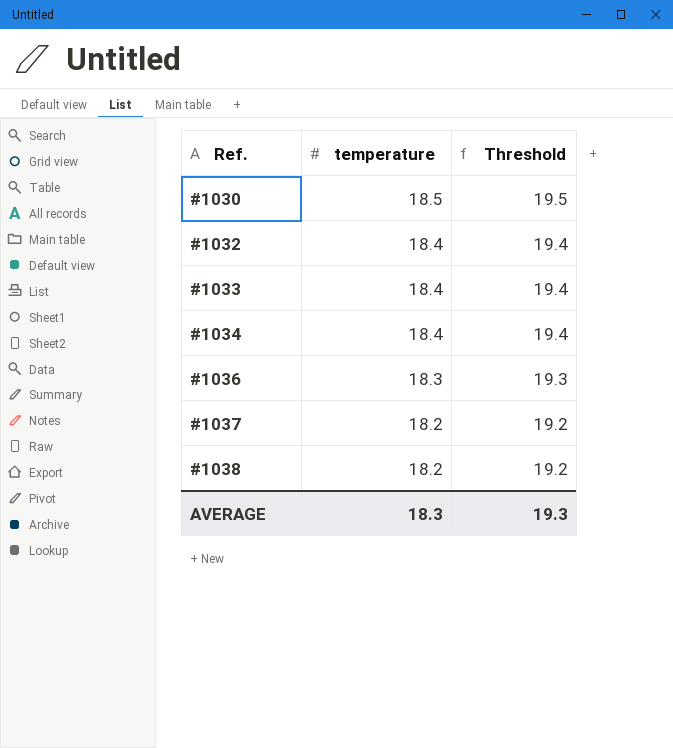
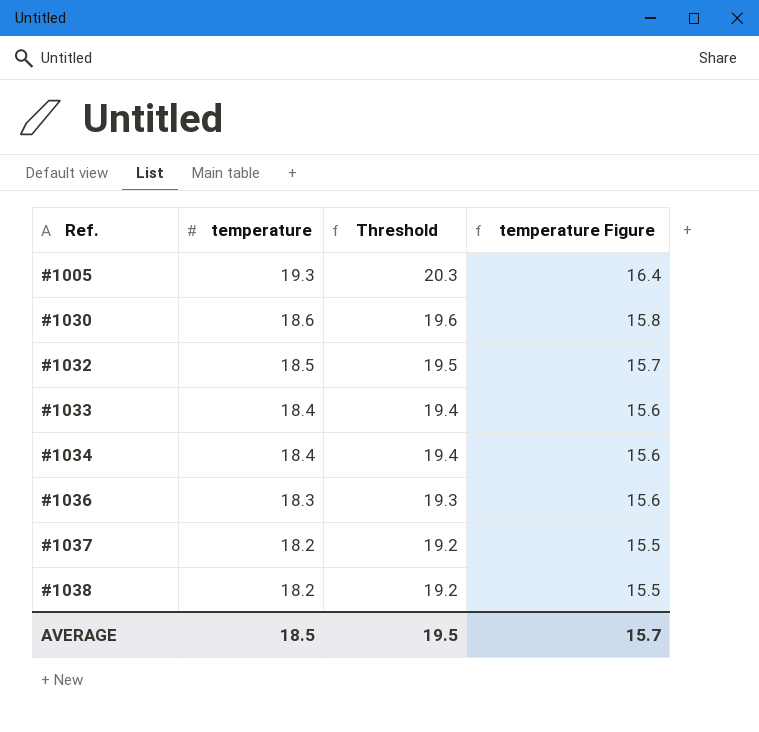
column temperature Figure | formula: none -> [temperature] * 0.85
row #1005: none -> 19.3 | 20.3 | 16.4
#1030 | temperature: 18.5 -> 18.6
#1030 | Threshold: 19.5 -> 19.6
#1032 | temperature: 18.4 -> 18.5
#1032 | Threshold: 19.4 -> 19.5
AVERAGE | temperature: 18.3 -> 18.5
AVERAGE | Threshold: 19.3 -> 19.5

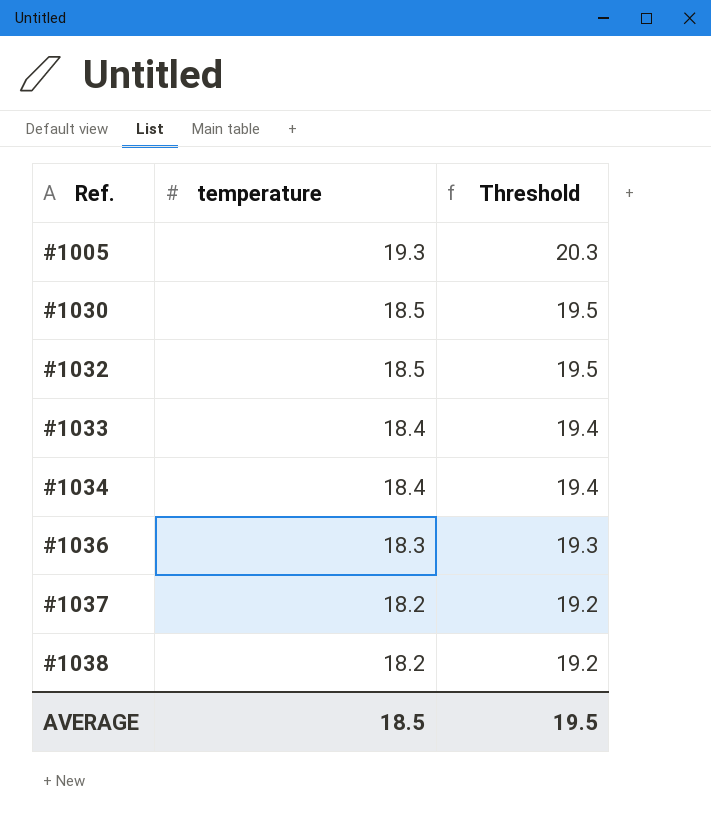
column temperature Figure | formula: [temperature] * 0.85 -> none
#1030 | temperature: 18.6 -> 18.5
#1030 | Threshold: 19.6 -> 19.5

